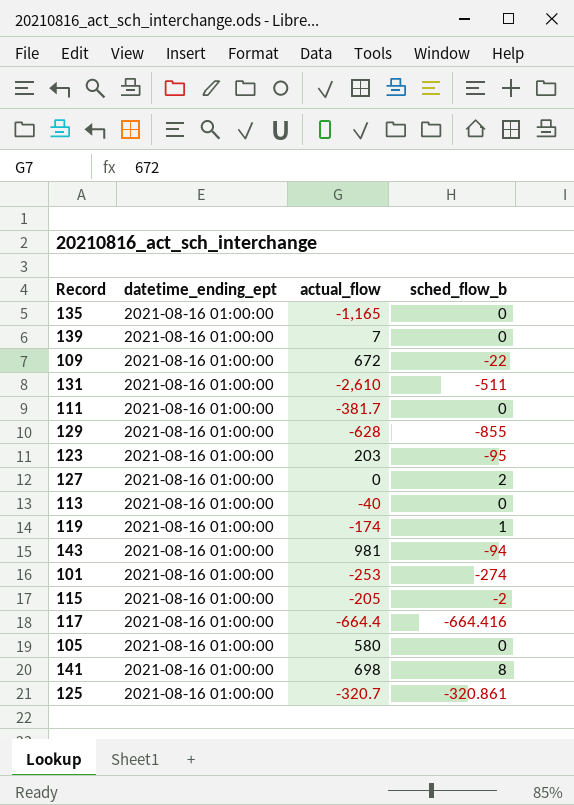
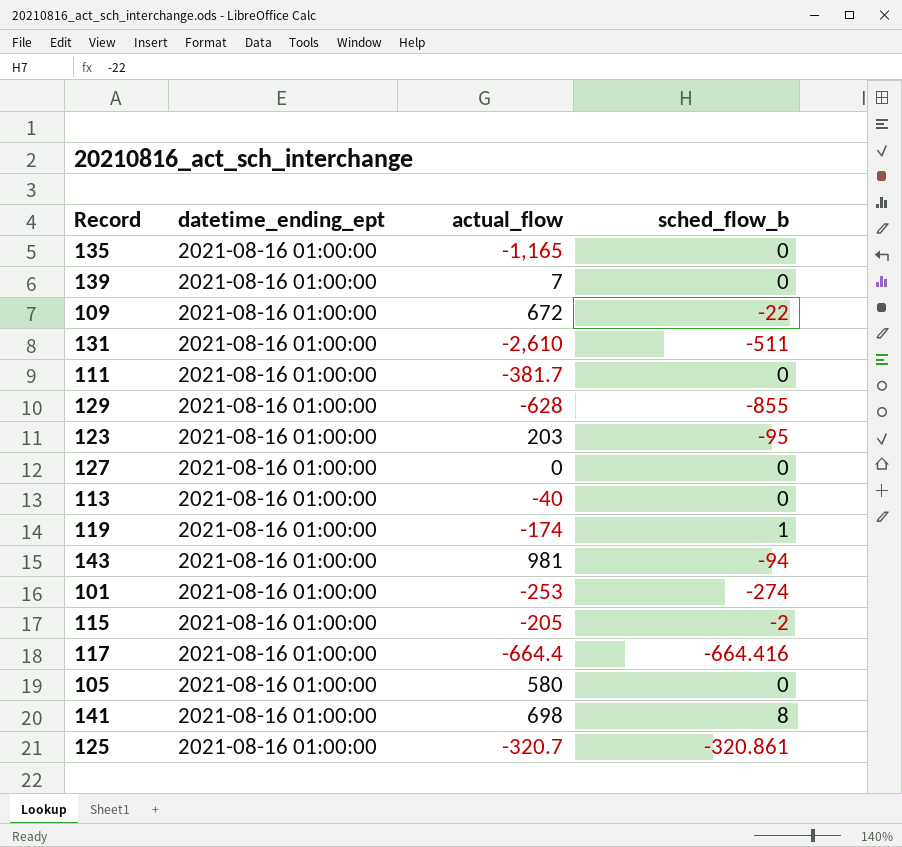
127 | sched_flow_b: 2 -> 0

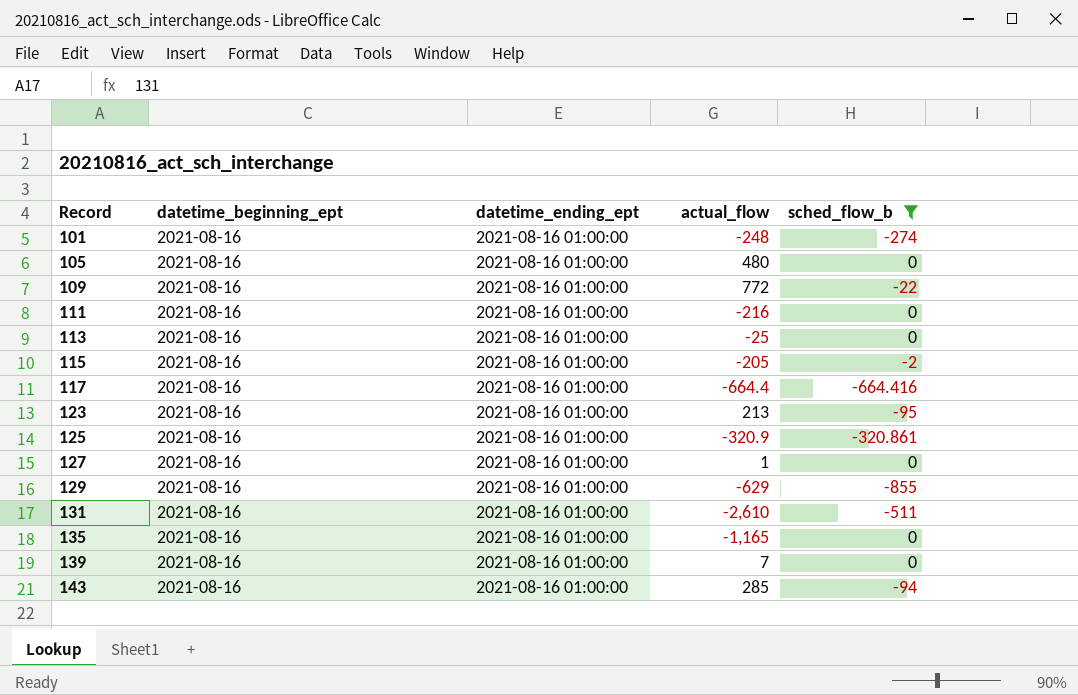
filter: none -> sched_flow_b <= 0
row order: none -> Record ascending
column datetime_beginning_ept | position: none -> 2
101 | actual_flow: -253 -> -248
105 | actual_flow: 580 -> 480
109 | actual_flow: 672 -> 772
111 | actual_flow: -381.7 -> -216
113 | actual_flow: -40 -> -25
123 | actual_flow: 203 -> 213
125 | actual_flow: -320.7 -> -320.9
127 | actual_flow: 0 -> 1
129 | actual_flow: -628 -> -629
143 | actual_flow: 981 -> 285

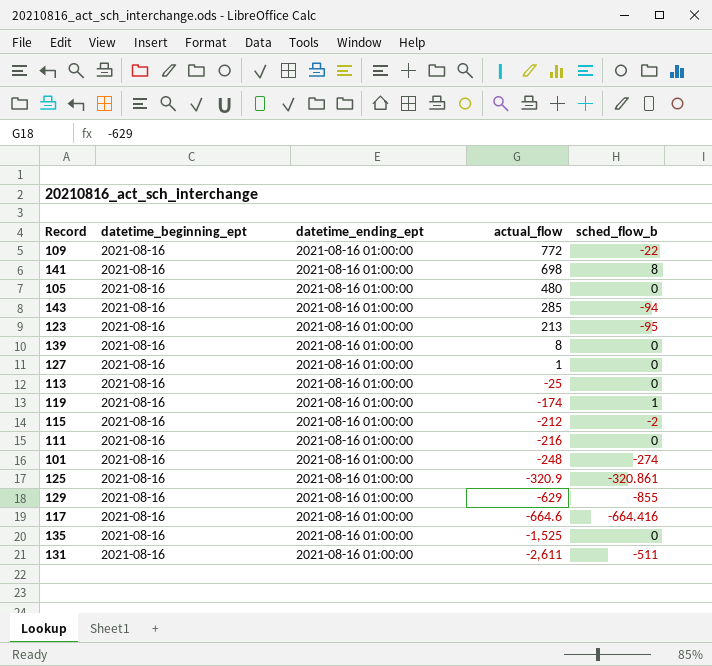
filter: sched_flow_b <= 0 -> none
row order: Record ascending -> actual_flow descending
139 | actual_flow: 7 -> 8
115 | actual_flow: -205 -> -212
117 | actual_flow: -664.4 -> -664.6
135 | actual_flow: -1,165 -> -1,525
131 | actual_flow: -2,610 -> -2,611

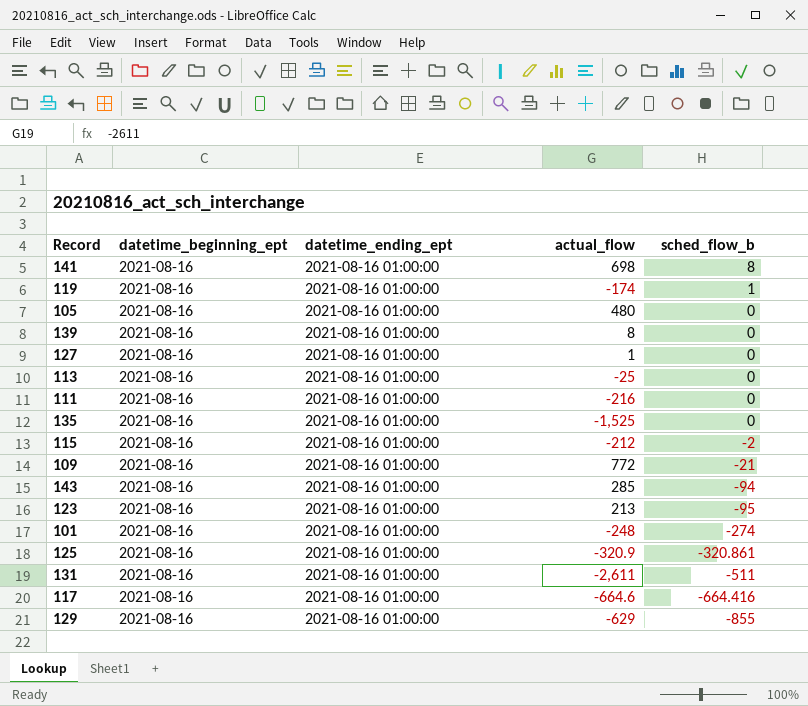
row order: actual_flow descending -> sched_flow_b descending
109 | sched_flow_b: -22 -> -21

